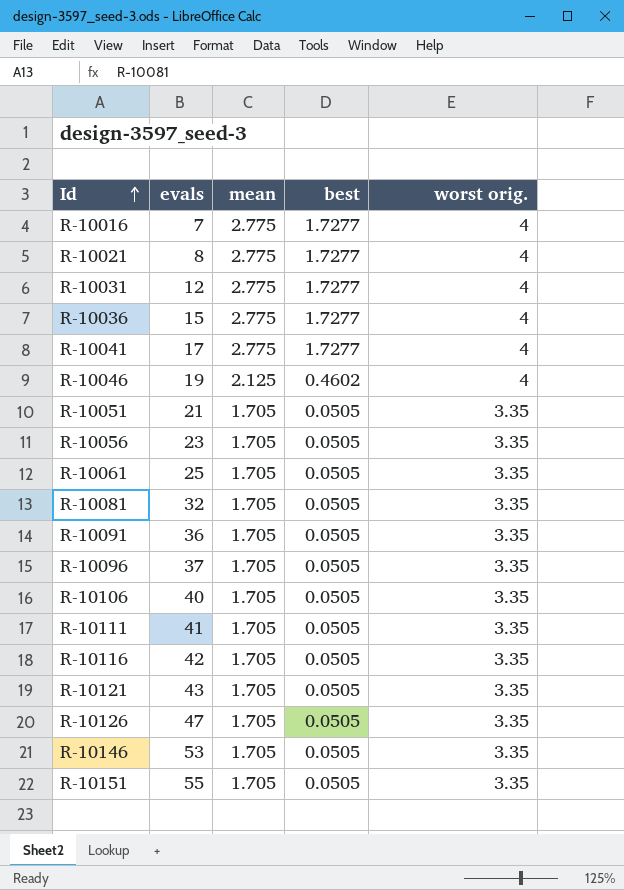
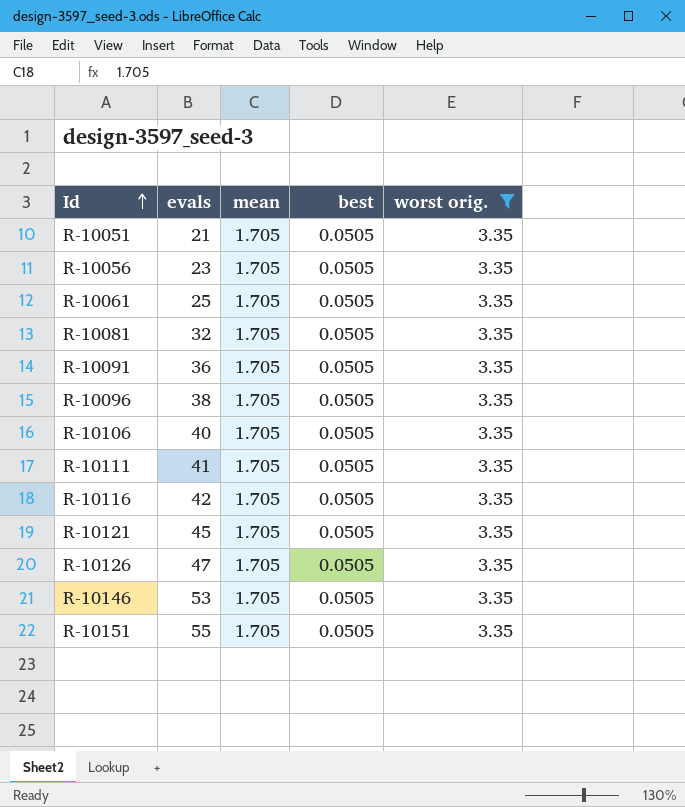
filter: none -> worst orig. = 3.35
R-10096 | evals: 37 -> 38
R-10121 | evals: 43 -> 45

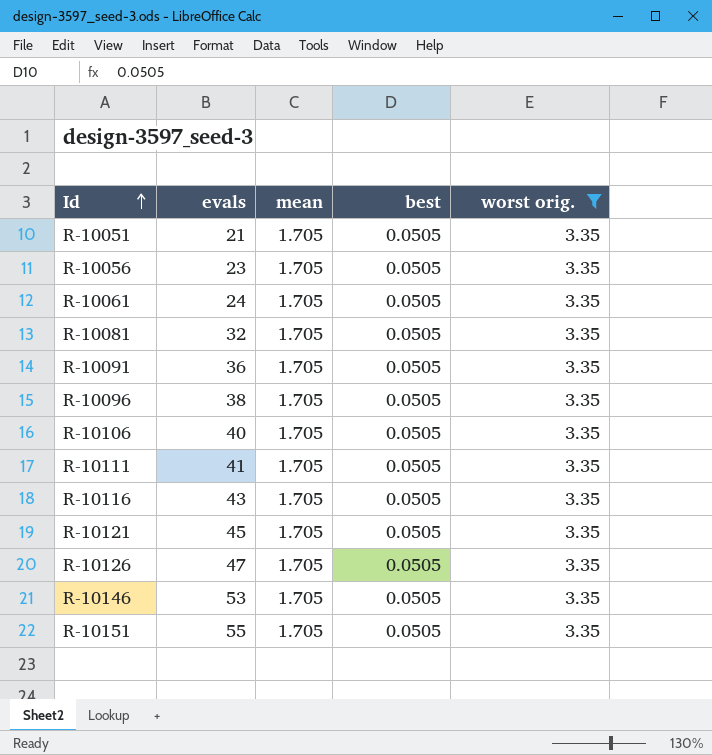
R-10061 | evals: 25 -> 24
R-10116 | evals: 42 -> 43

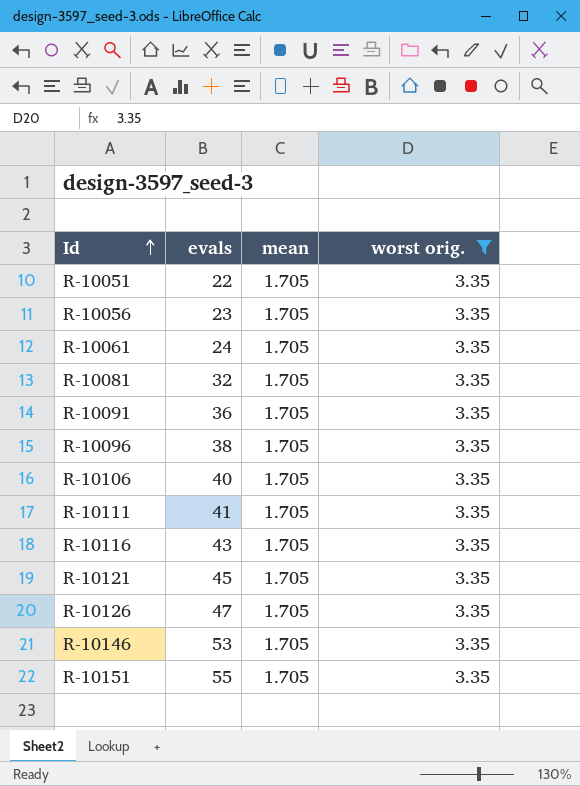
column best | position: 4 -> none
R-10051 | evals: 21 -> 22

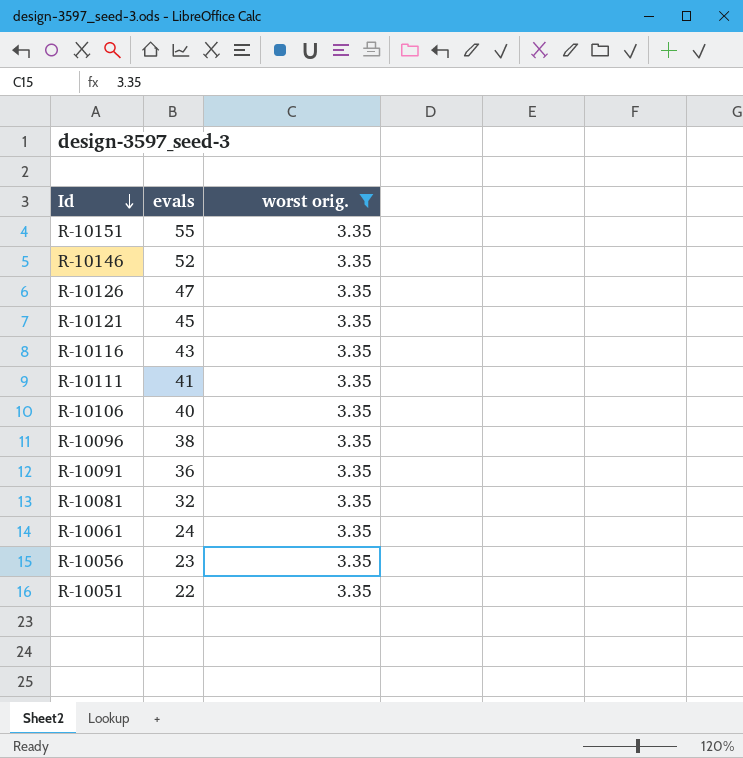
row order: Id ascending -> Id descending
column mean | position: 3 -> none
R-10146 | evals: 53 -> 52

